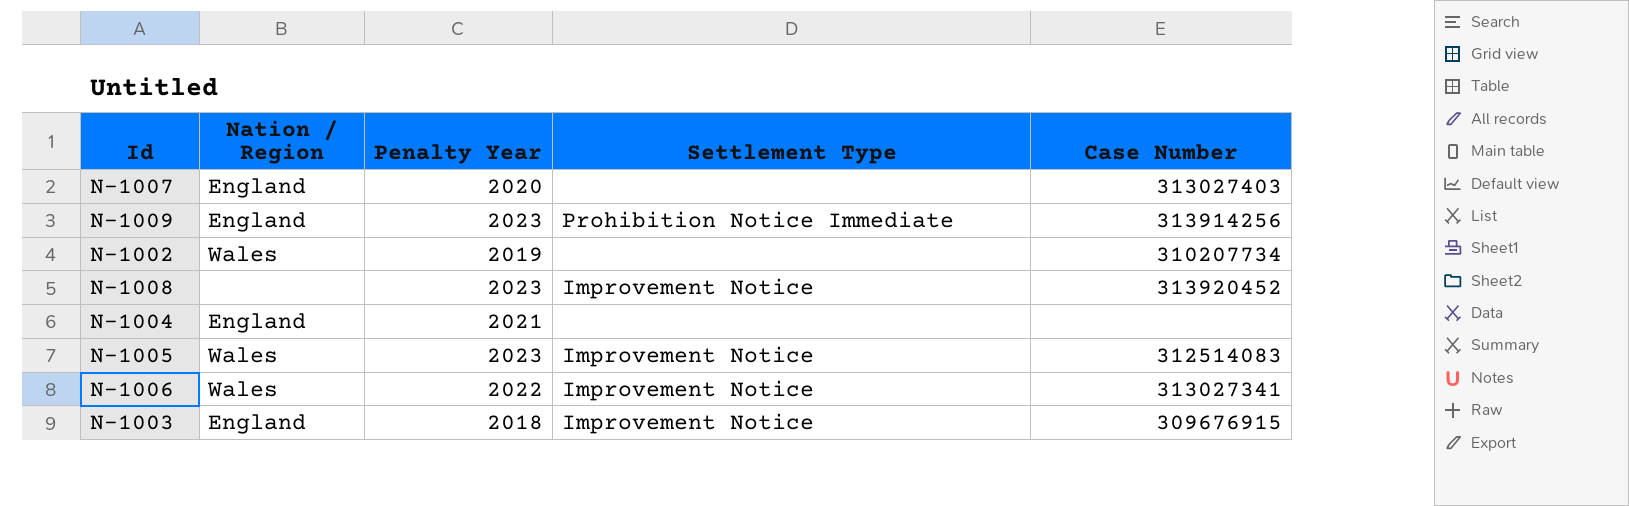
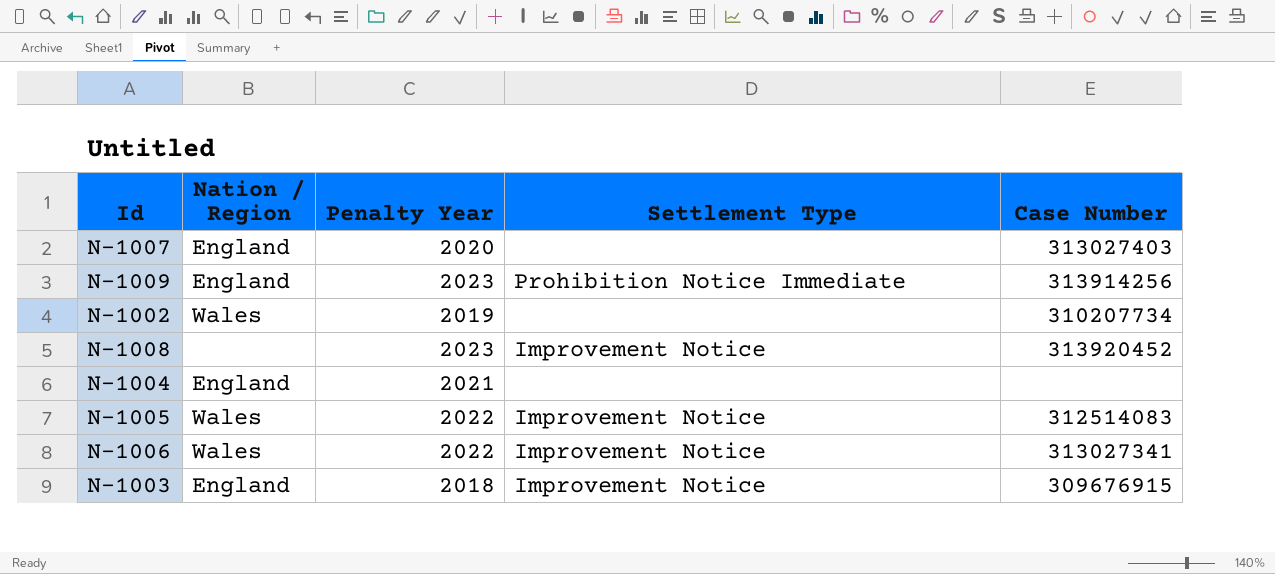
N-1005 | Penalty Year: 2023 -> 2022

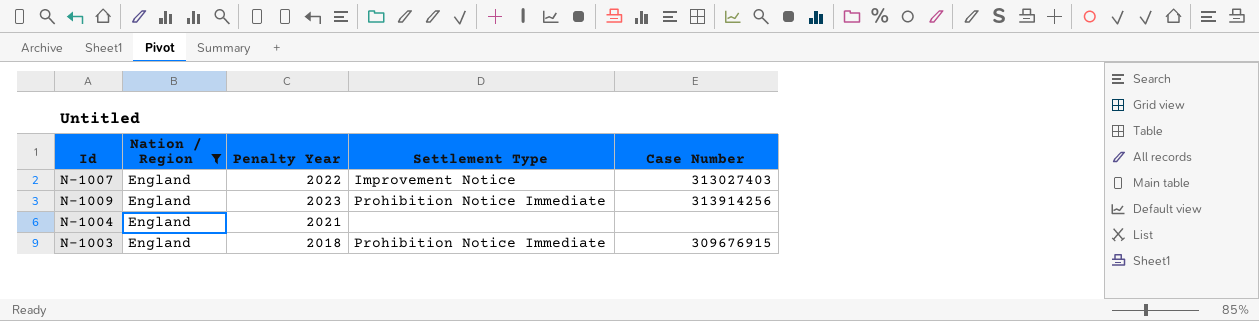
filter: none -> Nation / Region = England
N-1007 | Penalty Year: 2020 -> 2022
N-1007 | Settlement Type: none -> Improvement Notice
N-1003 | Settlement Type: Improvement Notice -> Prohibition Notice Immediate

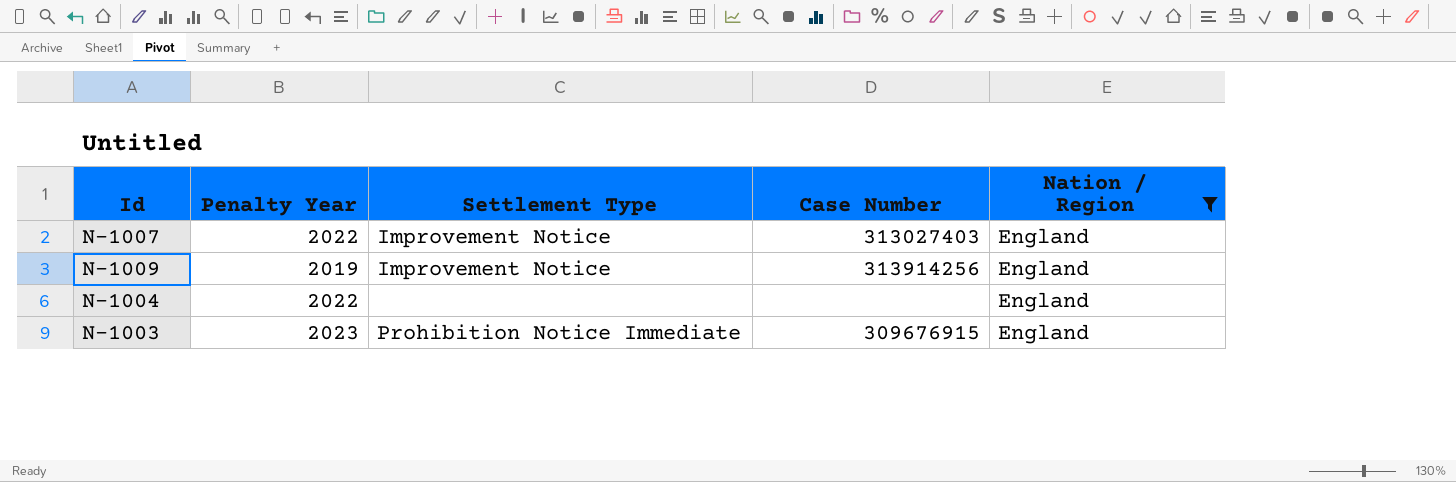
column Nation / Region | position: 2 -> 5
N-1009 | Penalty Year: 2023 -> 2019
N-1009 | Settlement Type: Prohibition Notice Immediate -> Improvement Notice
N-1004 | Penalty Year: 2021 -> 2022
N-1003 | Penalty Year: 2018 -> 2023

